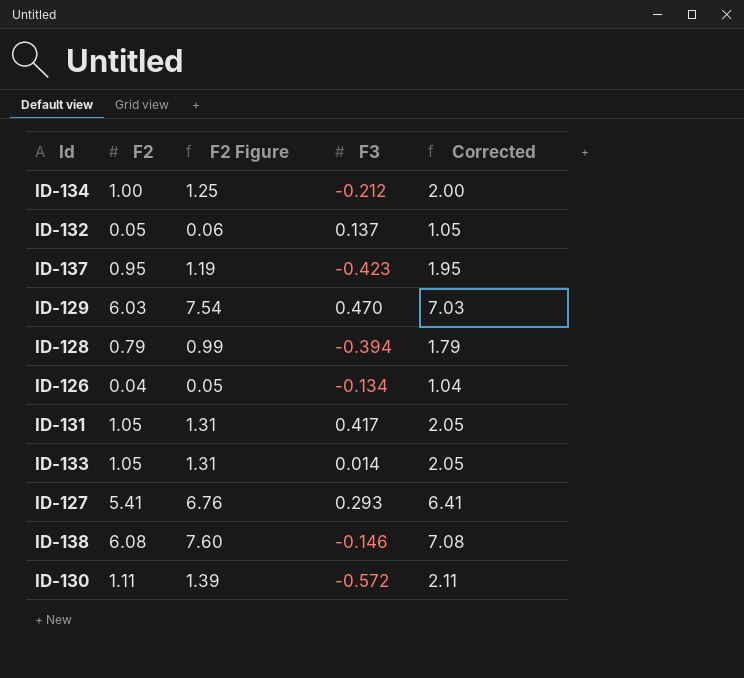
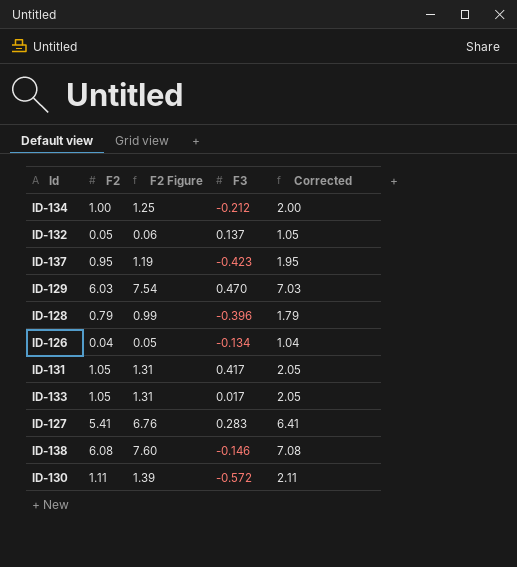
ID-128 | F3: -0.394 -> -0.396
ID-133 | F3: 0.014 -> 0.017
ID-127 | F3: 0.293 -> 0.283

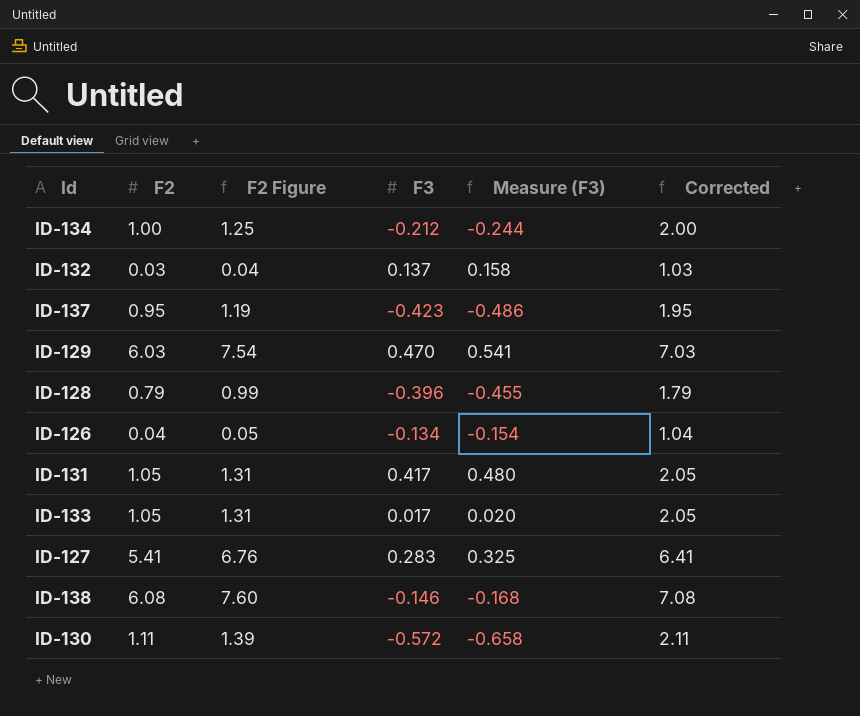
column Measure (F3) | formula: none -> [F3] * 1.15
ID-132 | F2: 0.05 -> 0.03
ID-132 | F2 Figure: 0.06 -> 0.04
ID-132 | Corrected: 1.05 -> 1.03

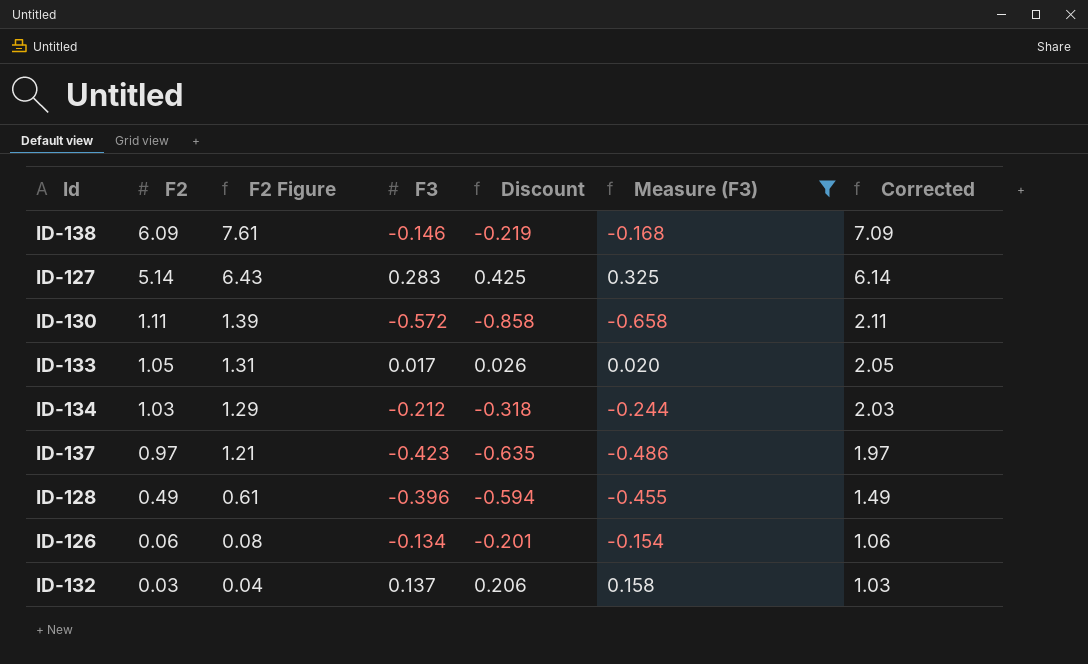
filter: none -> Measure (F3) <= 0.325
row order: none -> F2 descending
column Discount | formula: none -> [F3] * 1.5
ID-138 | F2: 6.08 -> 6.09
ID-138 | F2 Figure: 7.60 -> 7.61
ID-138 | Corrected: 7.08 -> 7.09
ID-127 | F2: 5.41 -> 5.14
ID-127 | F2 Figure: 6.76 -> 6.43
ID-127 | Corrected: 6.41 -> 6.14
ID-134 | F2: 1.00 -> 1.03
ID-134 | F2 Figure: 1.25 -> 1.29
ID-134 | Corrected: 2.00 -> 2.03
ID-137 | F2: 0.95 -> 0.97
ID-137 | F2 Figure: 1.19 -> 1.21
ID-137 | Corrected: 1.95 -> 1.97
ID-128 | F2: 0.79 -> 0.49
ID-128 | F2 Figure: 0.99 -> 0.61
ID-128 | Corrected: 1.79 -> 1.49
ID-126 | F2: 0.04 -> 0.06
ID-126 | F2 Figure: 0.05 -> 0.08
ID-126 | Corrected: 1.04 -> 1.06

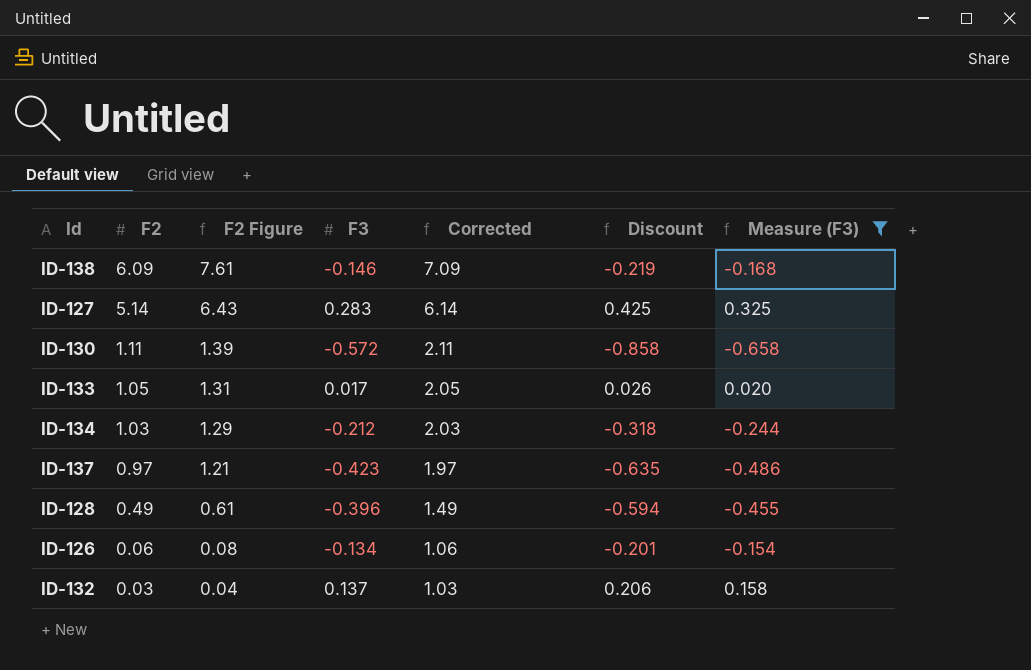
column Corrected | position: 7 -> 5

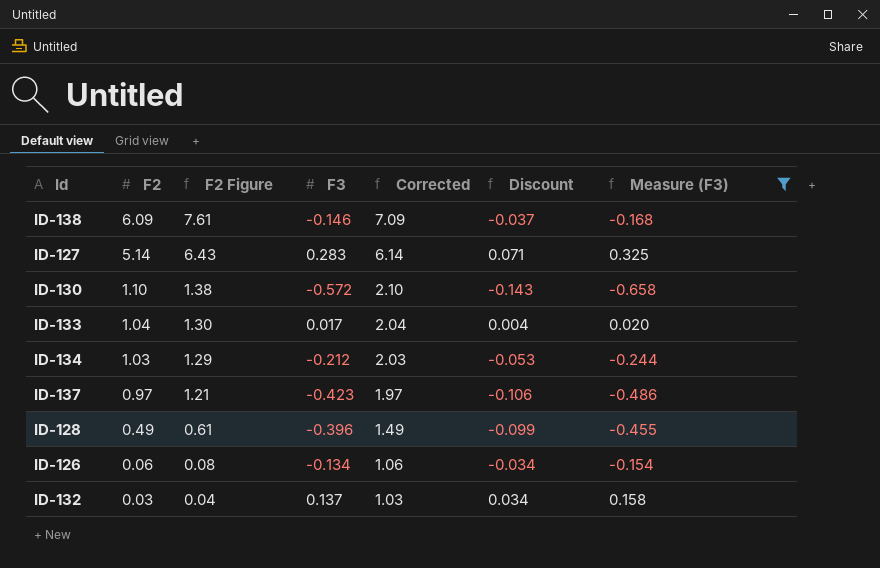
column Discount | formula: [F3] * 1.5 -> [F3] * 0.25
ID-130 | F2: 1.11 -> 1.10
ID-130 | F2 Figure: 1.39 -> 1.38
ID-130 | Corrected: 2.11 -> 2.10
ID-133 | F2: 1.05 -> 1.04
ID-133 | F2 Figure: 1.31 -> 1.30
ID-133 | Corrected: 2.05 -> 2.04

